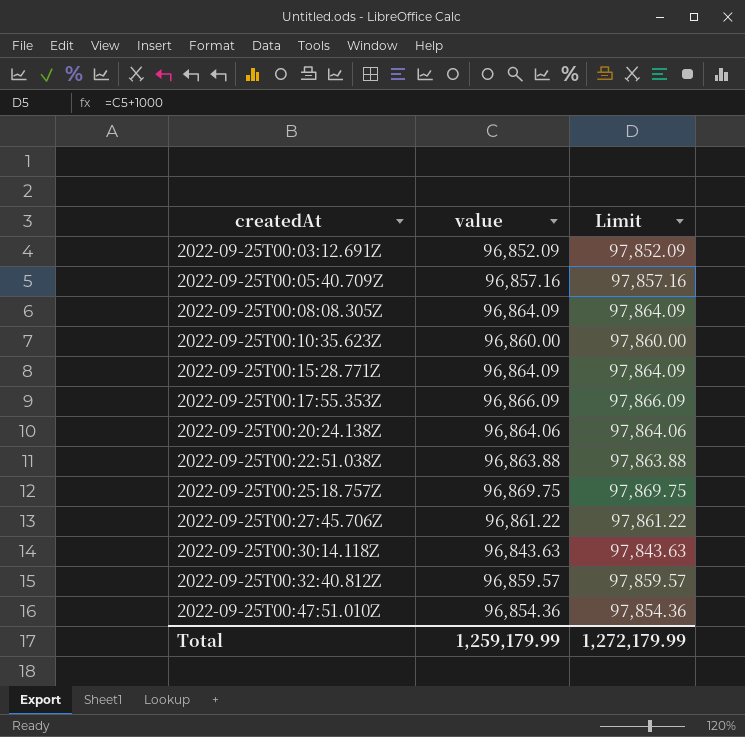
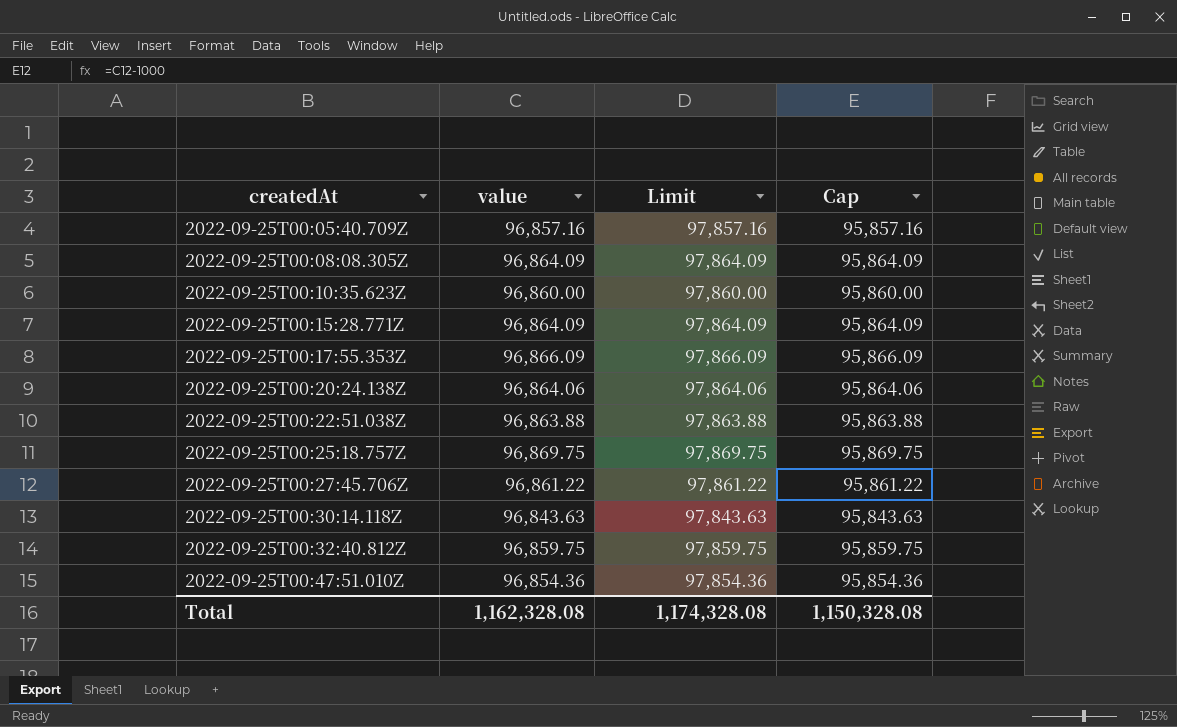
column Cap | formula: none -> [value] - 1000
row 2022-09-25T00:03:12.691Z: 96,852.09 | 97,852.09 -> none
2022-09-25T00:32:40.812Z | value: 96,859.57 -> 96,859.75
2022-09-25T00:32:40.812Z | Limit: 97,859.57 -> 97,859.75
Total | value: 1,259,179.99 -> 1,162,328.08
Total | Limit: 1,272,179.99 -> 1,174,328.08

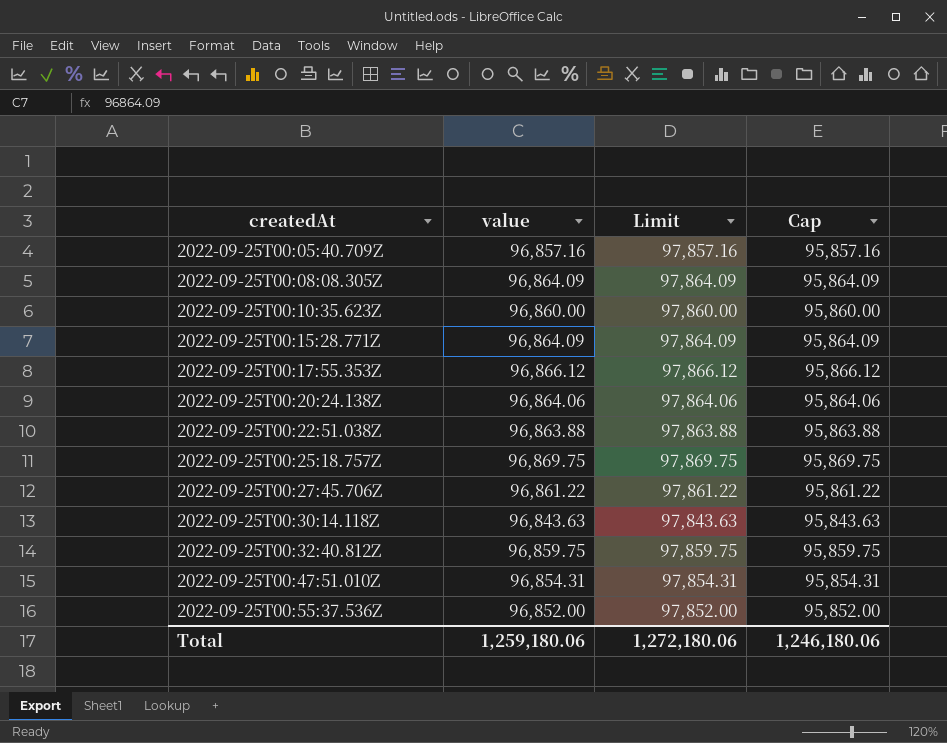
2022-09-25T00:17:55.353Z | value: 96,866.09 -> 96,866.12
2022-09-25T00:17:55.353Z | Limit: 97,866.09 -> 97,866.12
2022-09-25T00:17:55.353Z | Cap: 95,866.09 -> 95,866.12
2022-09-25T00:47:51.010Z | value: 96,854.36 -> 96,854.31
2022-09-25T00:47:51.010Z | Limit: 97,854.36 -> 97,854.31
2022-09-25T00:47:51.010Z | Cap: 95,854.36 -> 95,854.31
row 2022-09-25T00:55:37.536Z: none -> 96,852.00 | 97,852.00 | 95,852.00
Total | value: 1,162,328.08 -> 1,259,180.06
Total | Limit: 1,174,328.08 -> 1,272,180.06
Total | Cap: 1,150,328.08 -> 1,246,180.06

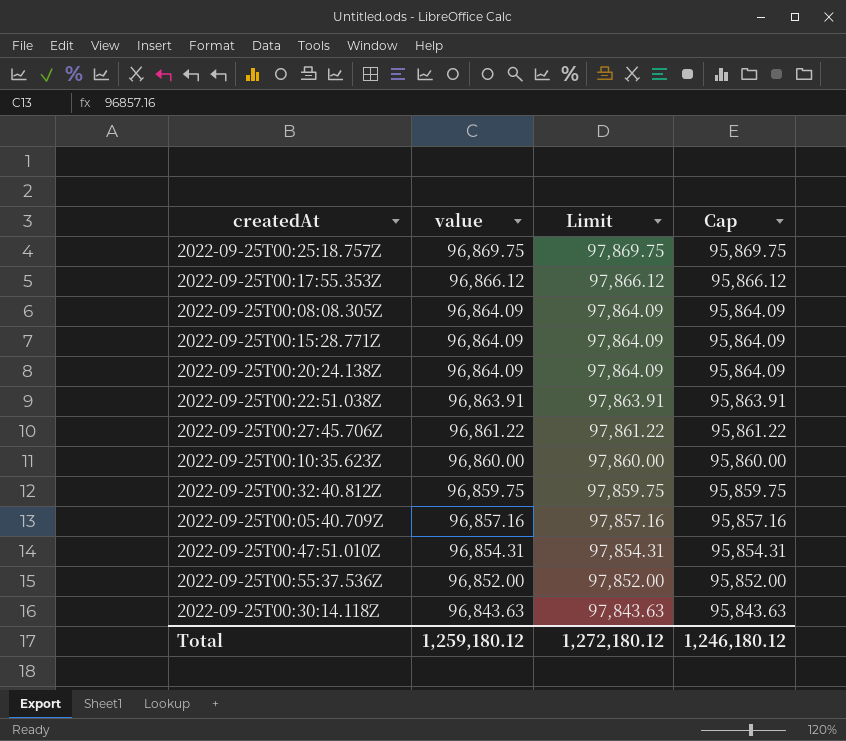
row order: createdAt ascending -> value descending
2022-09-25T00:20:24.138Z | value: 96,864.06 -> 96,864.09
2022-09-25T00:20:24.138Z | Limit: 97,864.06 -> 97,864.09
2022-09-25T00:20:24.138Z | Cap: 95,864.06 -> 95,864.09
2022-09-25T00:22:51.038Z | value: 96,863.88 -> 96,863.91
2022-09-25T00:22:51.038Z | Limit: 97,863.88 -> 97,863.91
2022-09-25T00:22:51.038Z | Cap: 95,863.88 -> 95,863.91
Total | value: 1,259,180.06 -> 1,259,180.12
Total | Limit: 1,272,180.06 -> 1,272,180.12
Total | Cap: 1,246,180.06 -> 1,246,180.12

